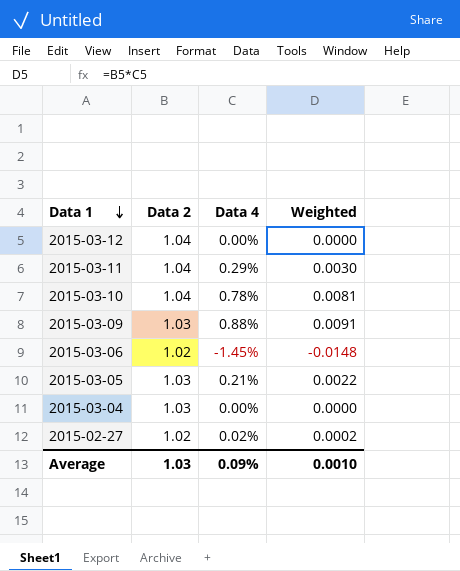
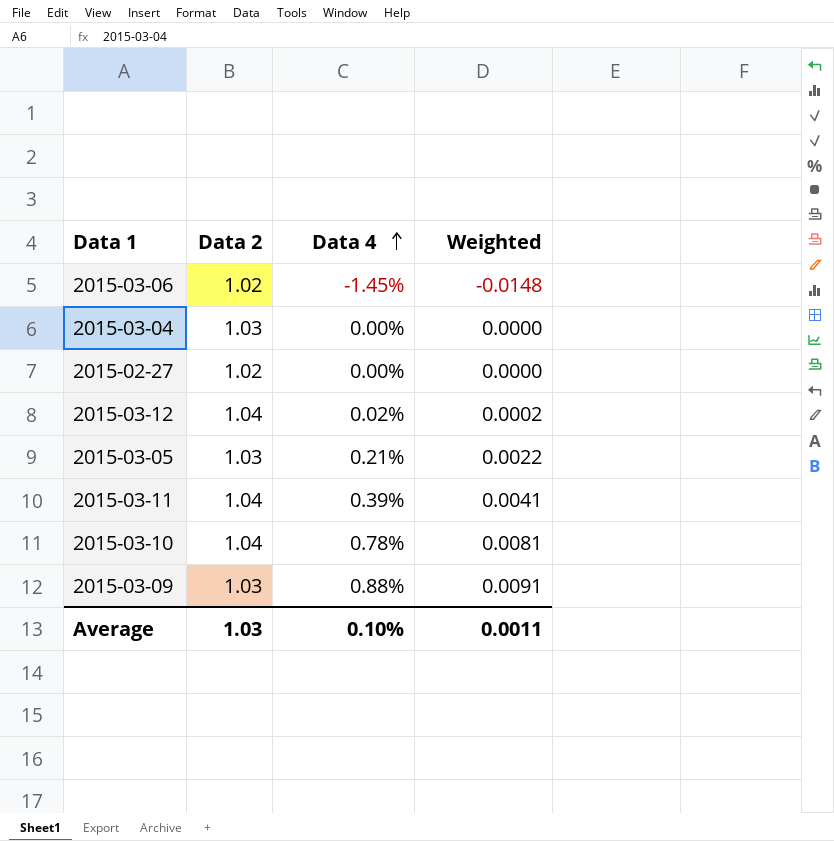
row order: Data 1 descending -> Data 4 ascending
2015-02-27 | Data 4: 0.02% -> 0.00%
2015-02-27 | Weighted: 0.0002 -> 0.0000
2015-03-12 | Data 4: 0.00% -> 0.02%
2015-03-12 | Weighted: 0.0000 -> 0.0002
2015-03-11 | Data 4: 0.29% -> 0.39%
2015-03-11 | Weighted: 0.0030 -> 0.0041
Average | Data 4: 0.09% -> 0.10%
Average | Weighted: 0.0010 -> 0.0011

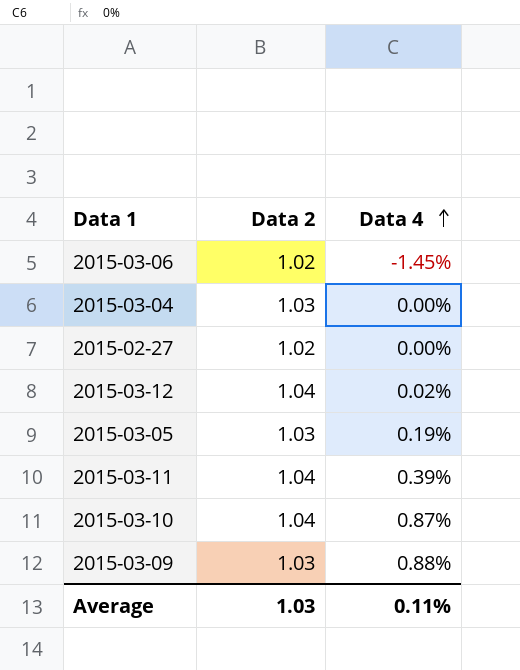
column Weighted | formula: [Data 2] * [Data 4] -> none
2015-03-05 | Data 4: 0.21% -> 0.19%
2015-03-10 | Data 4: 0.78% -> 0.87%
Average | Data 4: 0.10% -> 0.11%

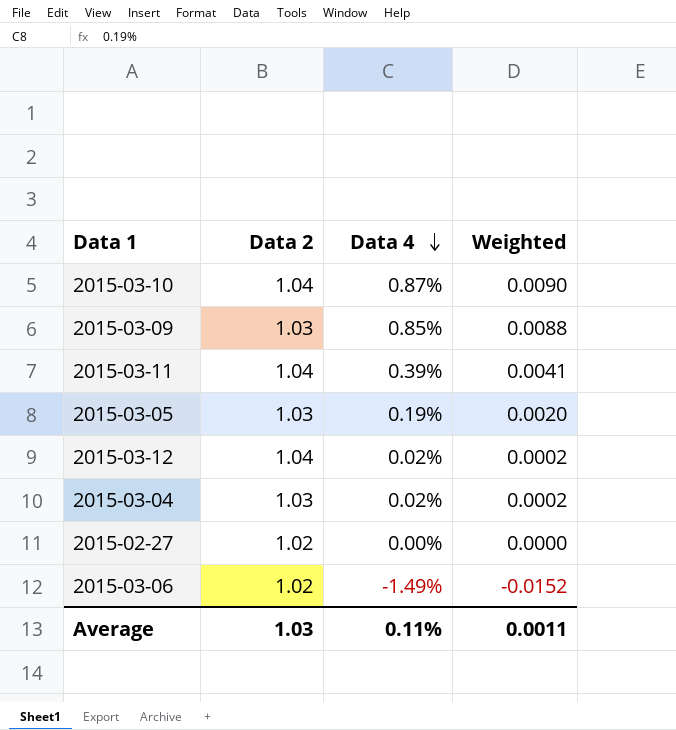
row order: Data 4 ascending -> Data 4 descending
column Weighted | formula: none -> [Data 2] * [Data 4]
2015-03-09 | Data 4: 0.88% -> 0.85%
2015-03-04 | Data 4: 0.00% -> 0.02%
2015-03-06 | Data 4: -1.45% -> -1.49%

